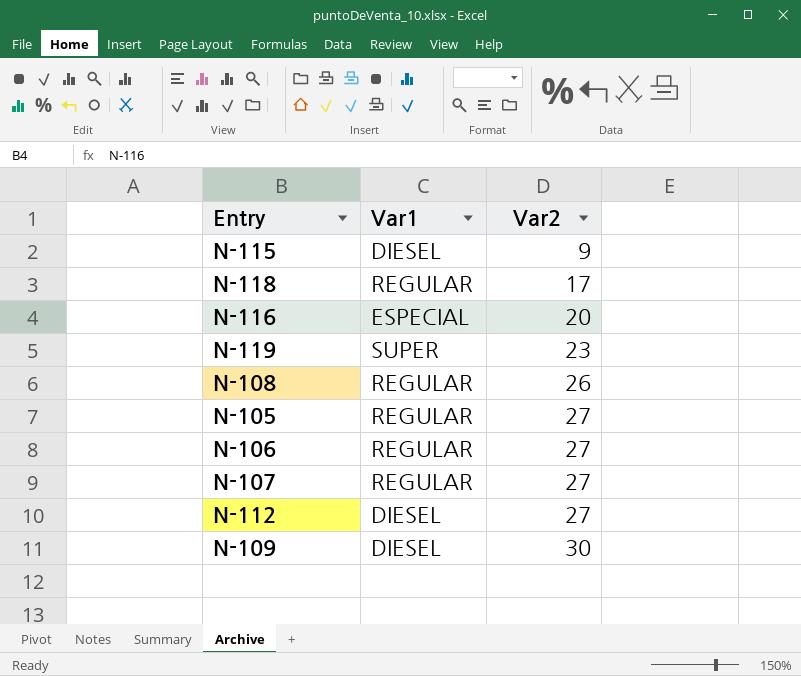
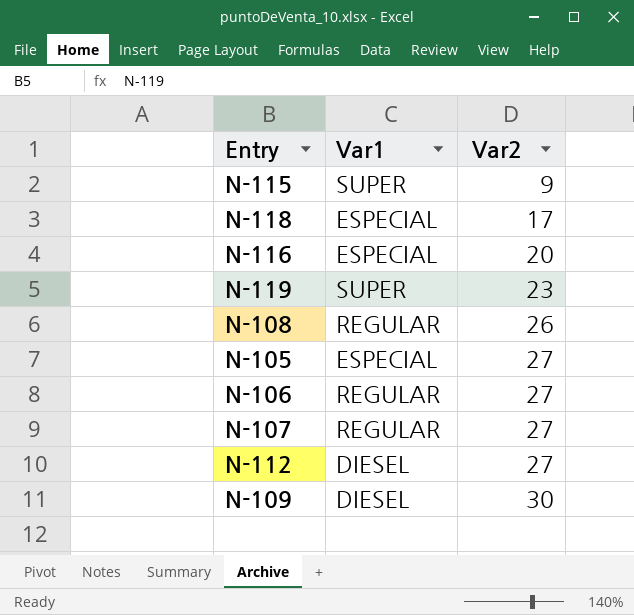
N-115 | Var1: DIESEL -> SUPER
N-118 | Var1: REGULAR -> ESPECIAL
N-105 | Var1: REGULAR -> ESPECIAL

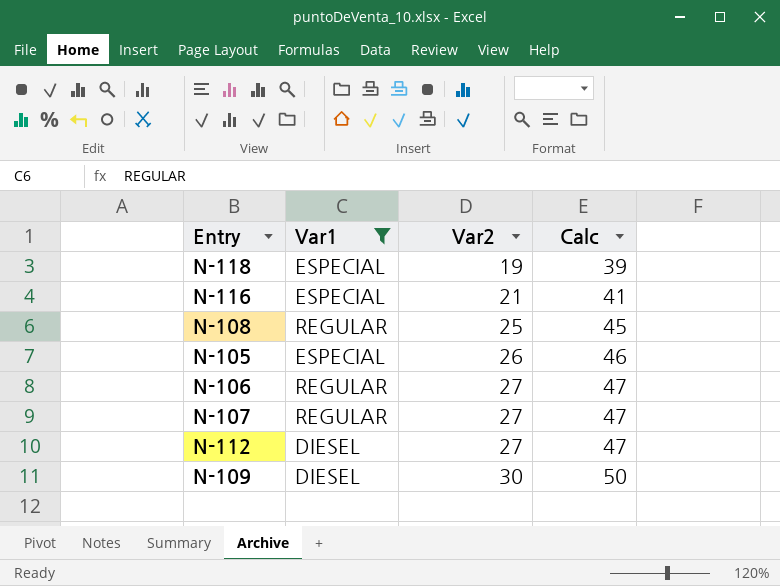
filter: none -> Var1 != SUPER
column Calc | formula: none -> [Var2] + 20
N-118 | Var2: 17 -> 19
N-116 | Var2: 20 -> 21
N-108 | Var2: 26 -> 25
N-105 | Var2: 27 -> 26

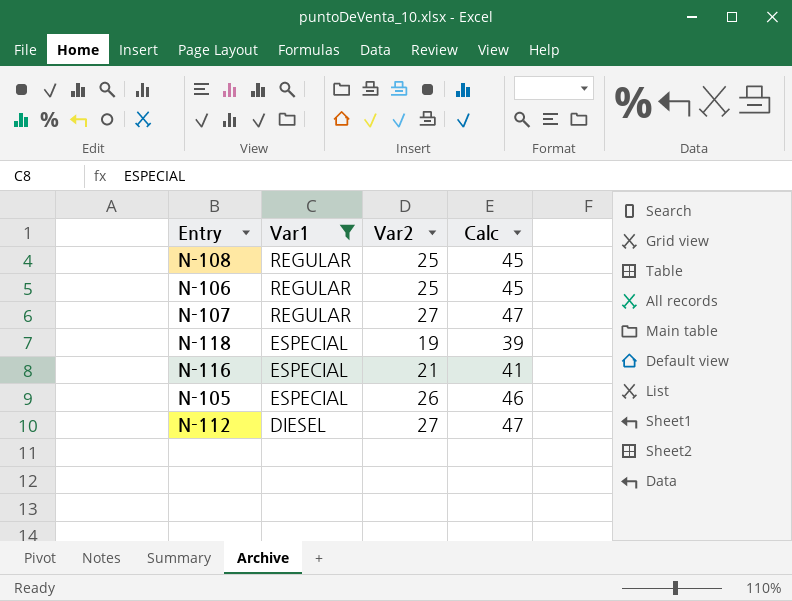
row order: Var2 ascending -> Var1 descending
row N-109: DIESEL | 30 | 50 -> none
N-106 | Var2: 27 -> 25
N-106 | Calc: 47 -> 45

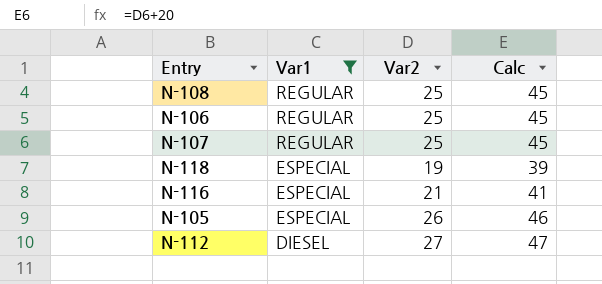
N-107 | Var2: 27 -> 25
N-107 | Calc: 47 -> 45

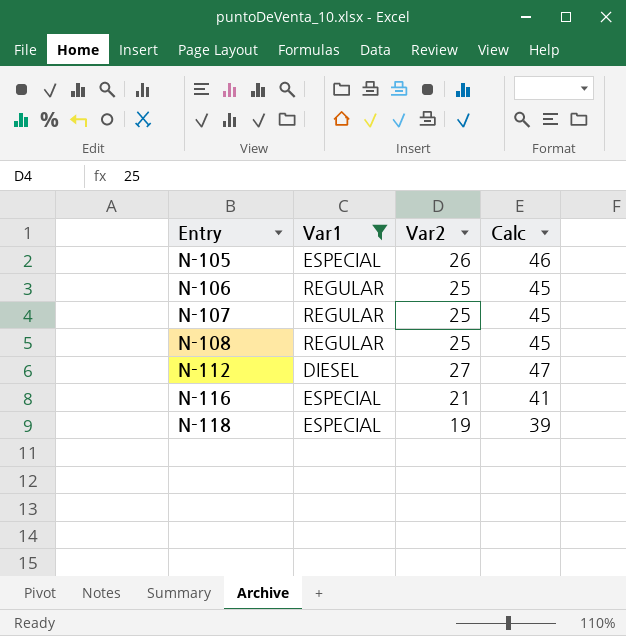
row order: Var1 descending -> Entry ascending

